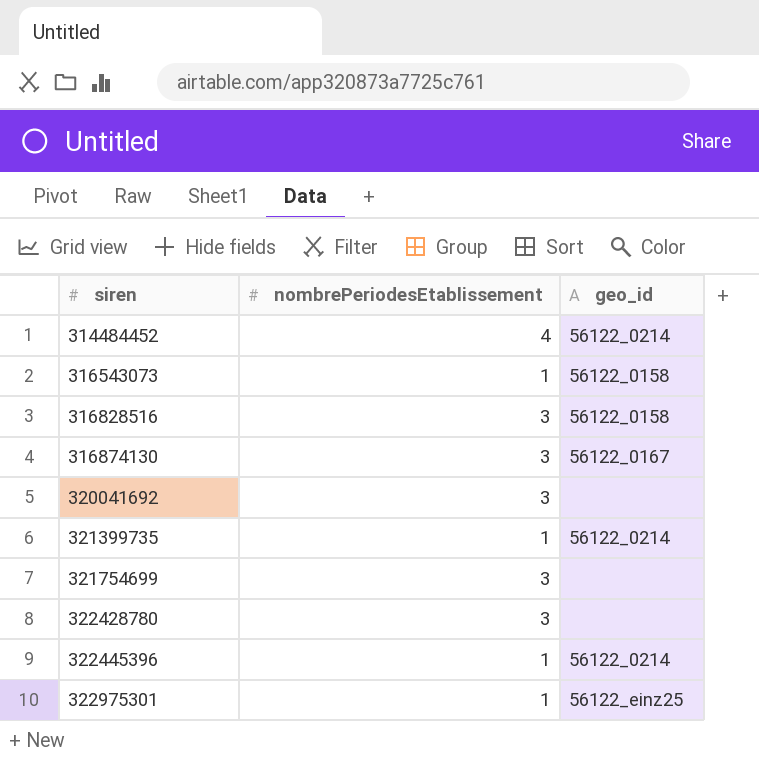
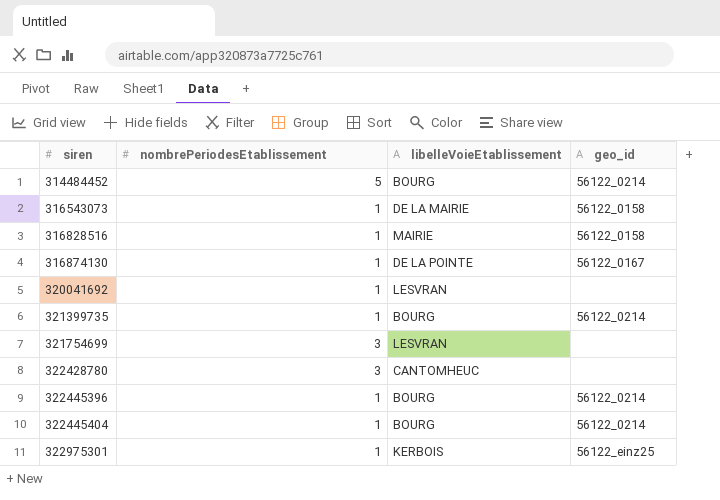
column libelleVoieEtablissement | position: none -> 3
314484452 | nombrePeriodesEtablissement: 4 -> 5
316828516 | nombrePeriodesEtablissement: 3 -> 1
316874130 | nombrePeriodesEtablissement: 3 -> 1
320041692 | nombrePeriodesEtablissement: 3 -> 1
row 322445404: none -> 1 | BOURG | 56122_0214

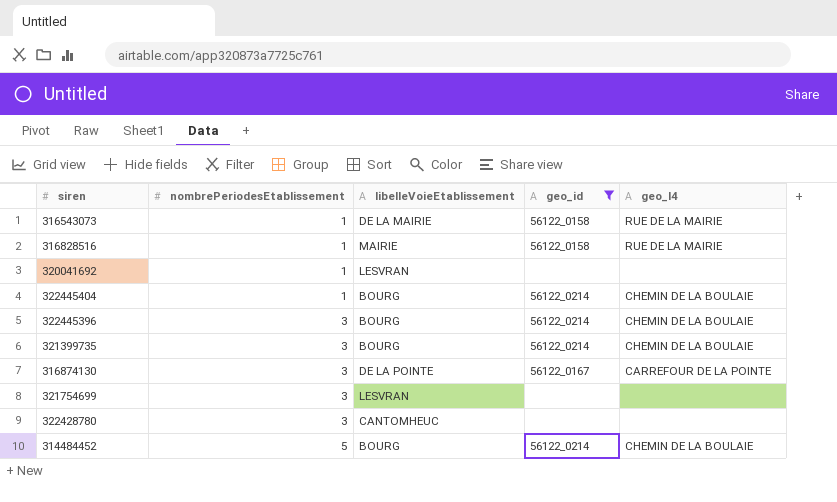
filter: none -> geo_id != 56122_einz25
row order: siren ascending -> nombrePeriodesEtablissement ascending
column geo_l4 | position: none -> 5
322445396 | nombrePeriodesEtablissement: 1 -> 3
321399735 | nombrePeriodesEtablissement: 1 -> 3
316874130 | nombrePeriodesEtablissement: 1 -> 3

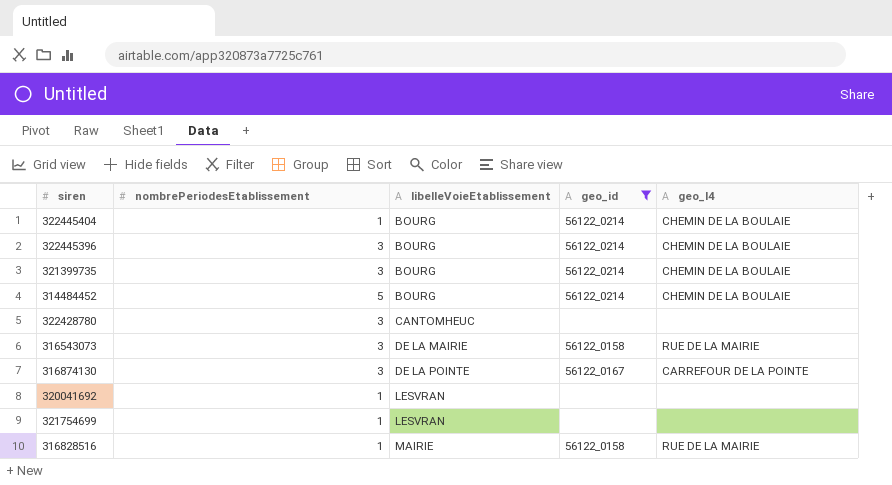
row order: nombrePeriodesEtablissement ascending -> libelleVoieEtablissement ascending
316543073 | nombrePeriodesEtablissement: 1 -> 3
321754699 | nombrePeriodesEtablissement: 3 -> 1

